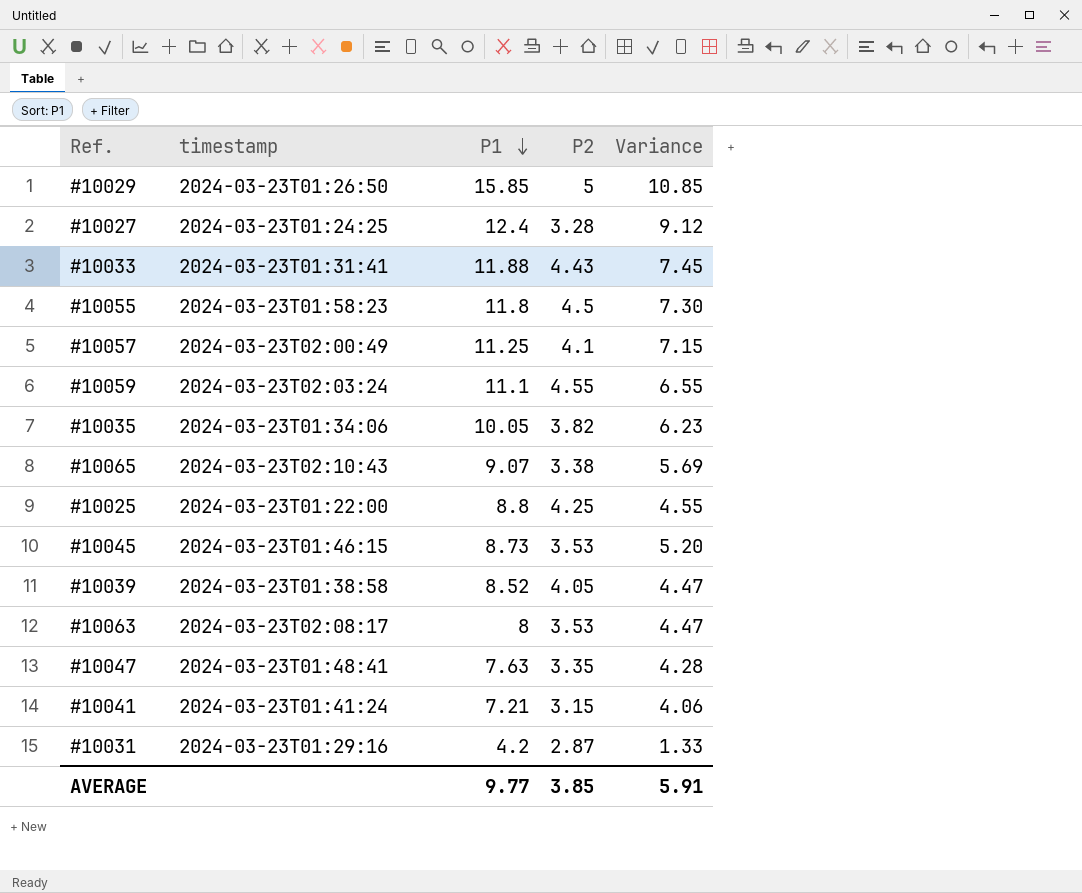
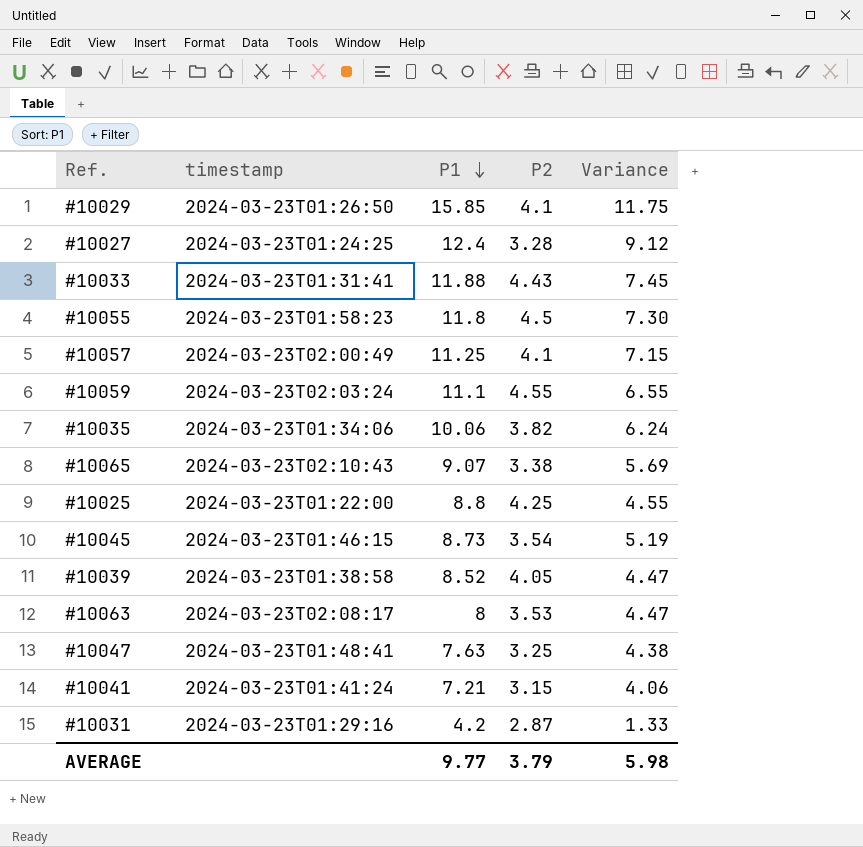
#10029 | P2: 5 -> 4.1
#10029 | Variance: 10.85 -> 11.75
#10035 | P1: 10.05 -> 10.06
#10035 | Variance: 6.23 -> 6.24
#10045 | P2: 3.53 -> 3.54
#10045 | Variance: 5.20 -> 5.19
#10047 | P2: 3.35 -> 3.25
#10047 | Variance: 4.28 -> 4.38
AVERAGE | P2: 3.85 -> 3.79
AVERAGE | Variance: 5.91 -> 5.98

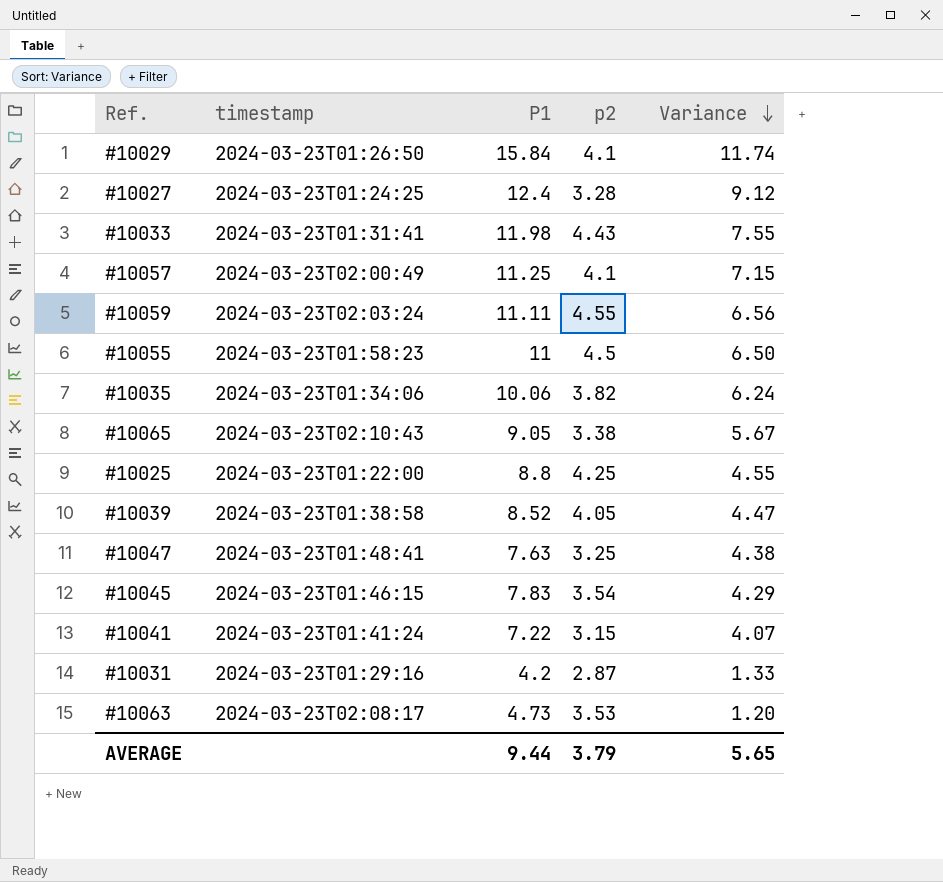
row order: P1 descending -> Variance descending
column name: P2 -> p2
#10029 | P1: 15.85 -> 15.84
#10029 | Variance: 11.75 -> 11.74
#10033 | P1: 11.88 -> 11.98
#10033 | Variance: 7.45 -> 7.55
#10059 | P1: 11.1 -> 11.11
#10059 | Variance: 6.55 -> 6.56
#10055 | P1: 11.8 -> 11
#10055 | Variance: 7.30 -> 6.50
#10065 | P1: 9.07 -> 9.05
#10065 | Variance: 5.69 -> 5.67
#10045 | P1: 8.73 -> 7.83
#10045 | Variance: 5.19 -> 4.29
#10041 | P1: 7.21 -> 7.22
#10041 | Variance: 4.06 -> 4.07
#10063 | P1: 8 -> 4.73
#10063 | Variance: 4.47 -> 1.20
AVERAGE | P1: 9.77 -> 9.44
AVERAGE | Variance: 5.98 -> 5.65

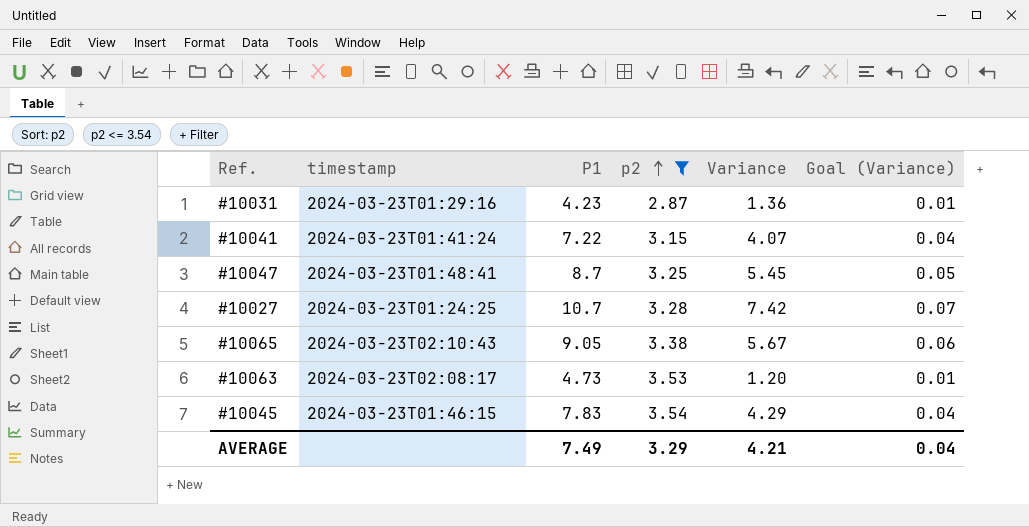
filter: none -> p2 <= 3.54
row order: Variance descending -> p2 ascending
column Goal (Variance) | formula: none -> [Variance] * 0.01
#10031 | P1: 4.2 -> 4.23
#10031 | Variance: 1.33 -> 1.36
#10047 | P1: 7.63 -> 8.7
#10047 | Variance: 4.38 -> 5.45
#10027 | P1: 12.4 -> 10.7
#10027 | Variance: 9.12 -> 7.42
AVERAGE | P1: 9.44 -> 7.49
AVERAGE | p2: 3.79 -> 3.29
AVERAGE | Variance: 5.65 -> 4.21

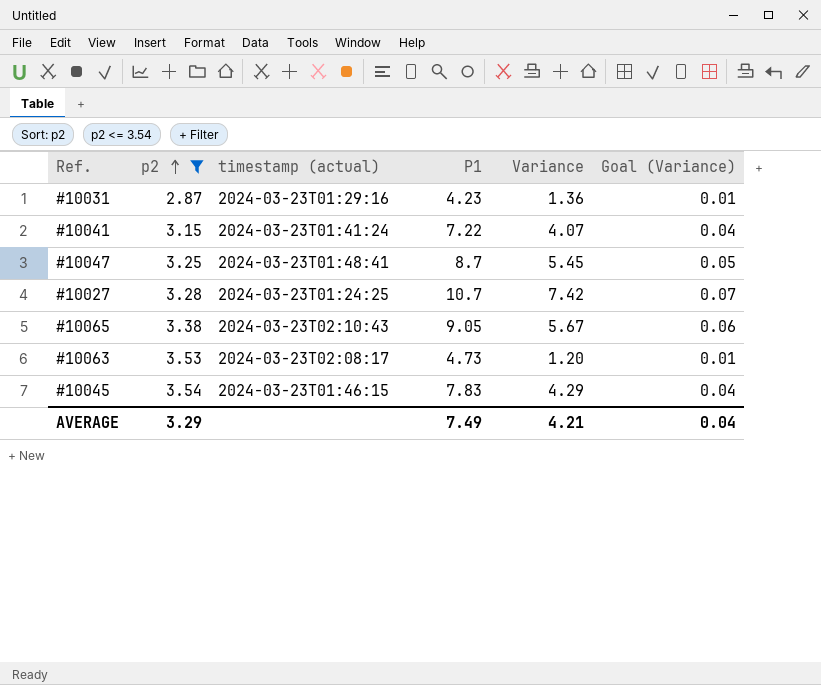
column p2 | position: 4 -> 2
column name: timestamp -> timestamp (actual)

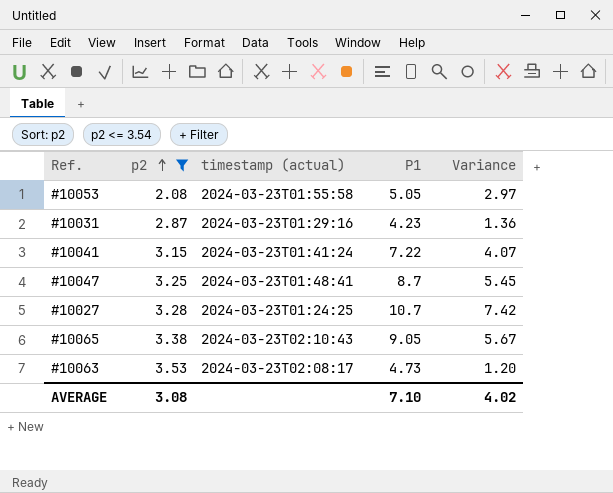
column Goal (Variance) | formula: [Variance] * 0.01 -> none
row #10045: 3.54 | 2024-03-23T01:46:15 | 7.83 | 4.29 | 0.04 -> none
row #10053: none -> 2.08 | 2024-03-23T01:55:58 | 5.05 | 2.97
AVERAGE | p2: 3.29 -> 3.08
AVERAGE | P1: 7.49 -> 7.10
AVERAGE | Variance: 4.21 -> 4.02

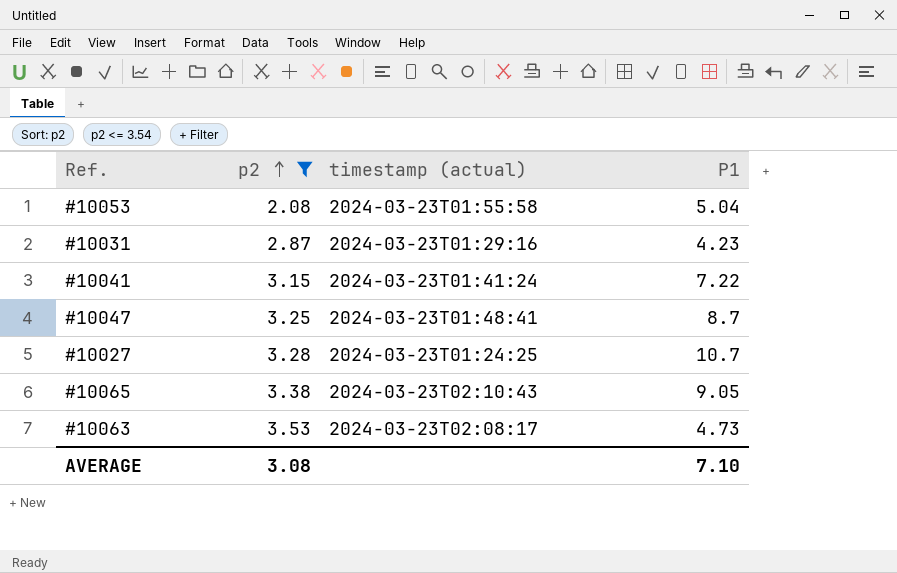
column Variance | formula: [P1] - [p2] -> none
#10053 | P1: 5.05 -> 5.04

